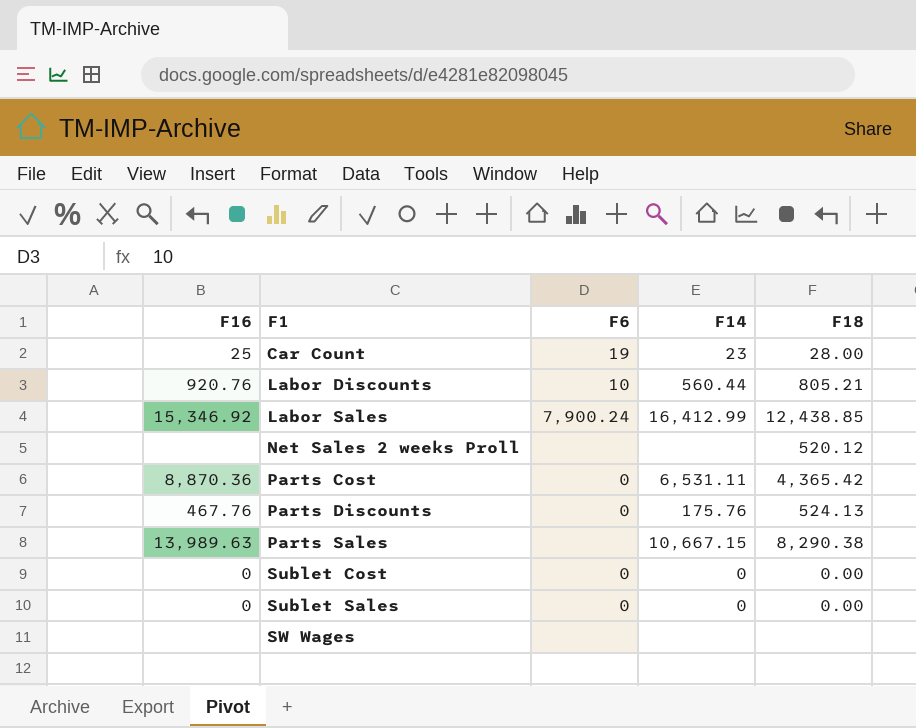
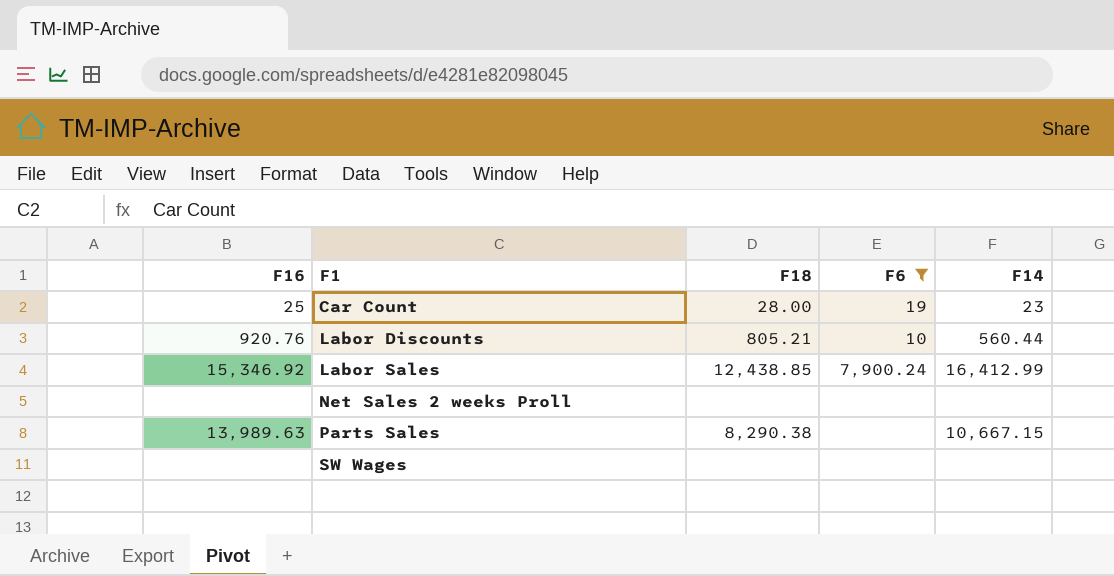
filter: none -> F6 != 0
column F18 | position: 5 -> 3
Net Sales 2 weeks Proll | F18: 520.12 -> none

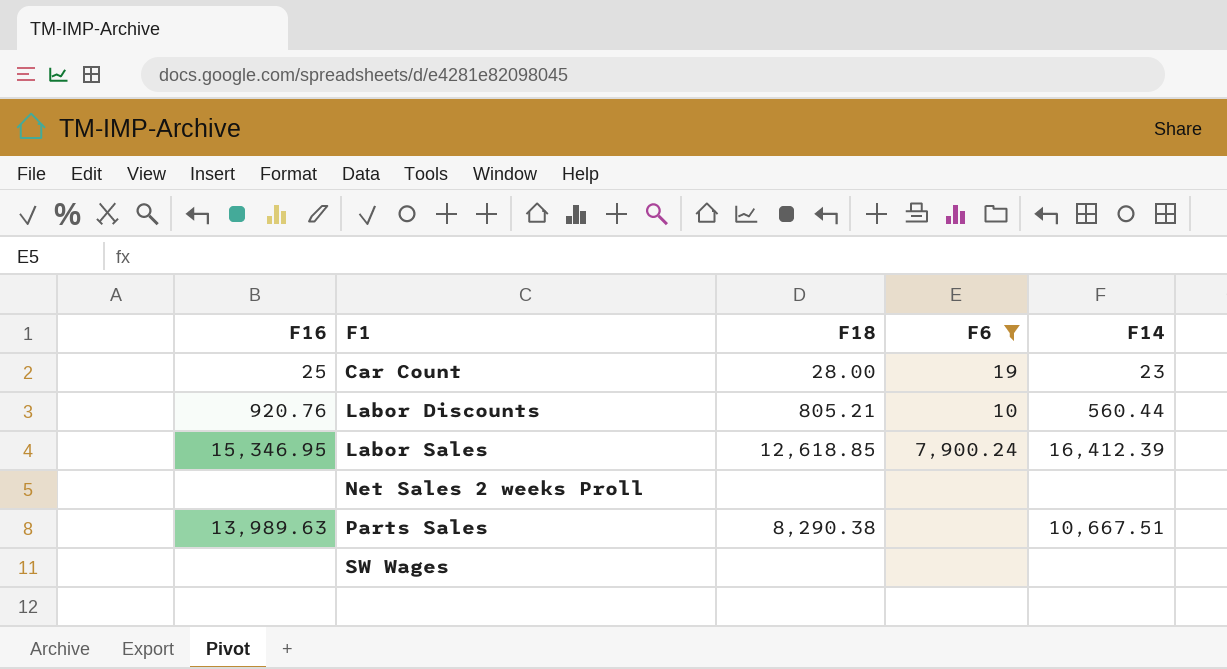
Labor Sales | F16: 15,346.92 -> 15,346.95
Labor Sales | F18: 12,438.85 -> 12,618.85
Labor Sales | F14: 16,412.99 -> 16,412.39
Parts Sales | F14: 10,667.15 -> 10,667.51

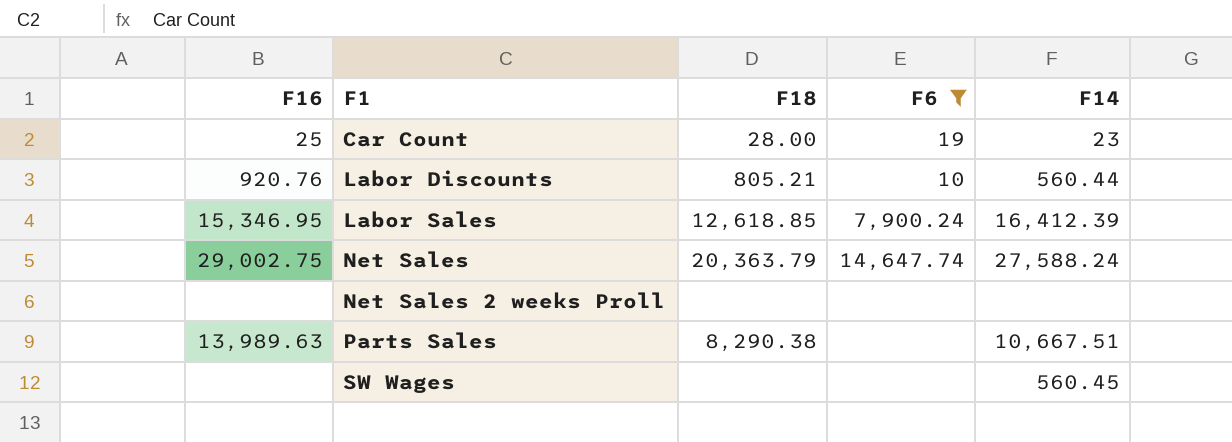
row Net Sales: none -> 29,002.75 | 20,363.79 | 14,647.74 | 27,588.24
SW Wages | F14: none -> 560.45

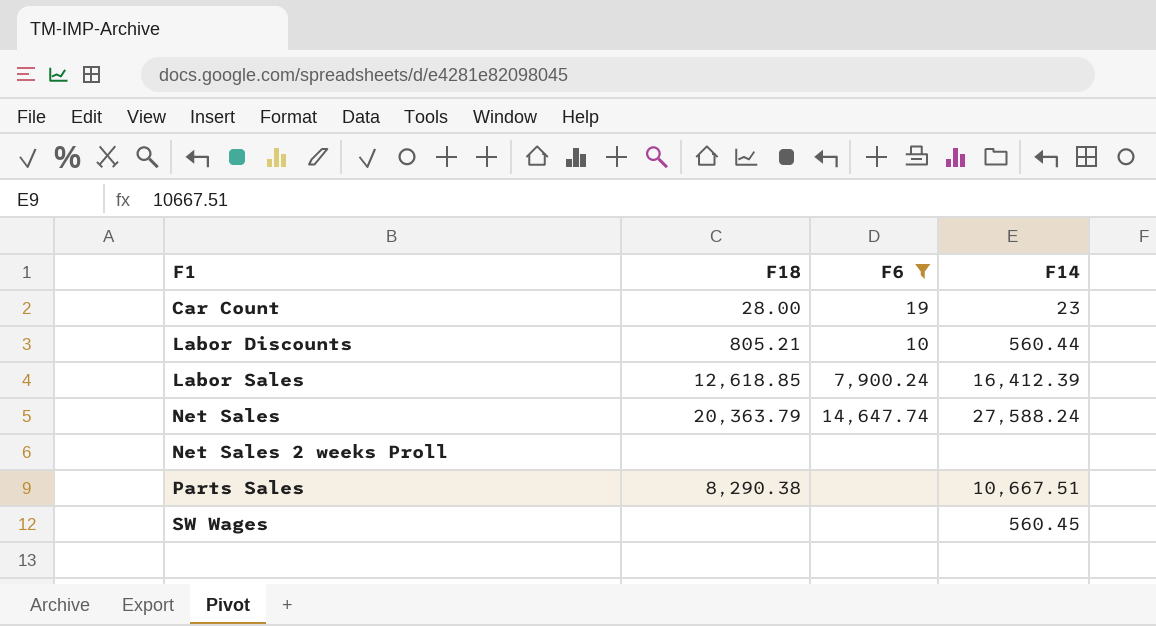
column F16 | position: 1 -> none

